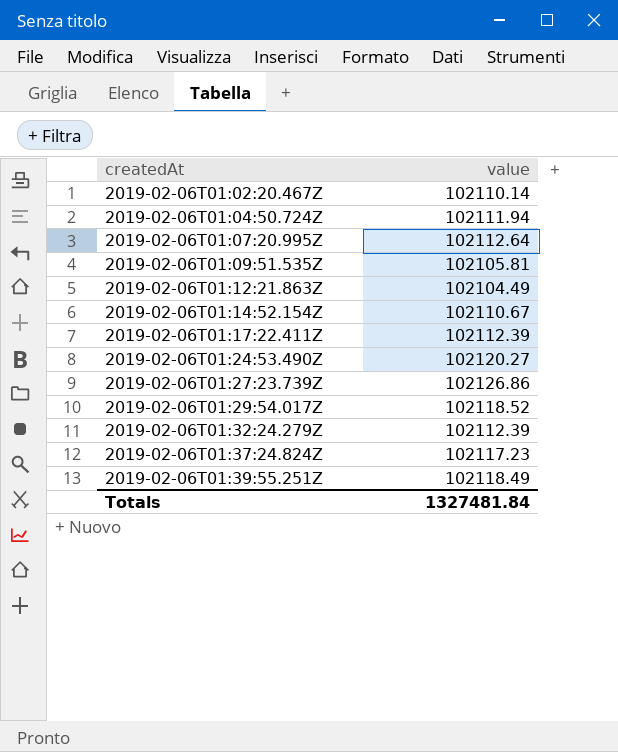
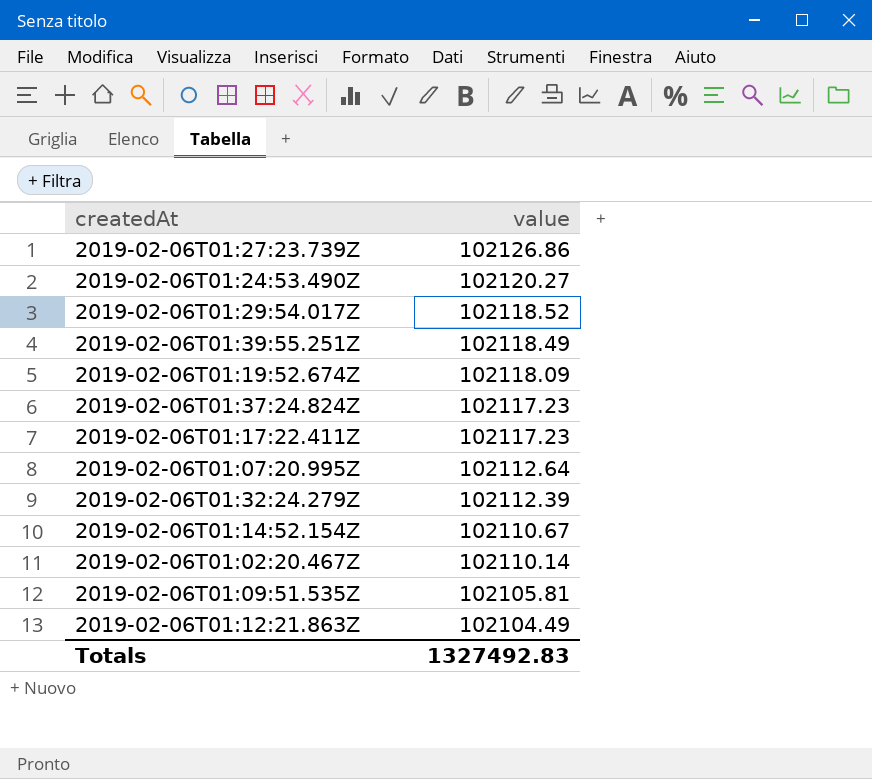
row order: createdAt ascending -> value descending
row 2019-02-06T01:04:50.724Z: 102111.94 -> none
row 2019-02-06T01:19:52.674Z: none -> 102118.09
2019-02-06T01:17:22.411Z | value: 102112.39 -> 102117.23
Totals | value: 1327481.84 -> 1327492.83

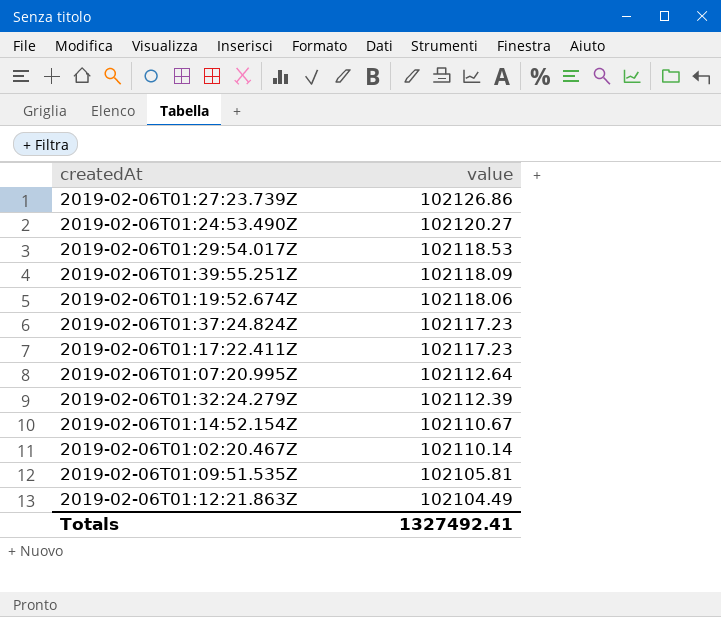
2019-02-06T01:29:54.017Z | value: 102118.52 -> 102118.53
2019-02-06T01:39:55.251Z | value: 102118.49 -> 102118.09
2019-02-06T01:19:52.674Z | value: 102118.09 -> 102118.06
Totals | value: 1327492.83 -> 1327492.41

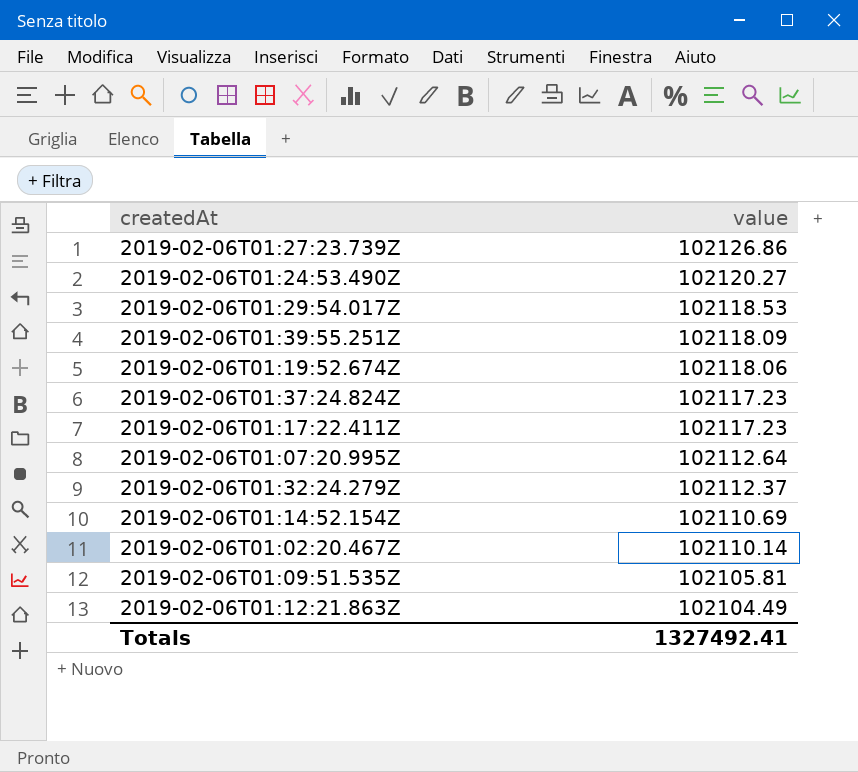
2019-02-06T01:32:24.279Z | value: 102112.39 -> 102112.37
2019-02-06T01:14:52.154Z | value: 102110.67 -> 102110.69

